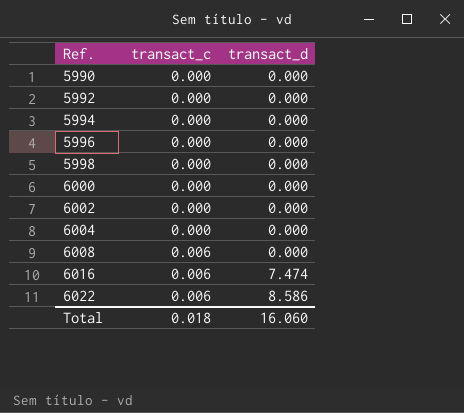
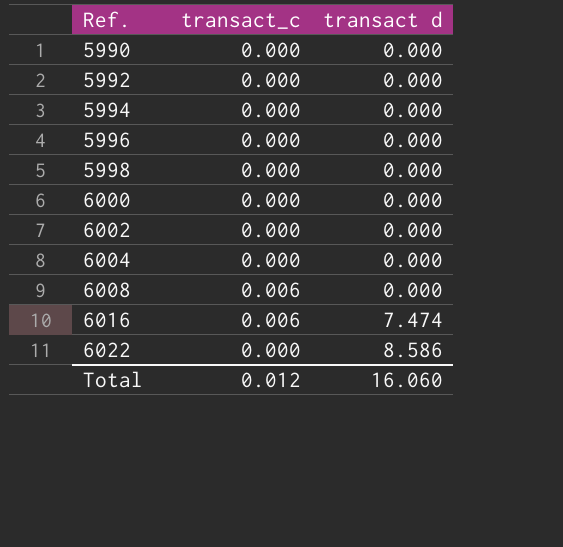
column name: transact_d -> transact d
6022 | transact_c: 0.006 -> 0.000
Total | transact_c: 0.018 -> 0.012

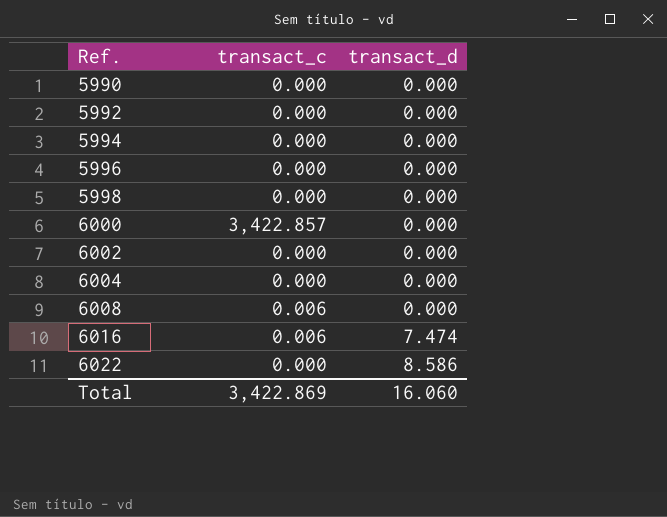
column name: transact d -> transact_d
6000 | transact_c: 0.000 -> 3,422.857
Total | transact_c: 0.012 -> 3,422.869

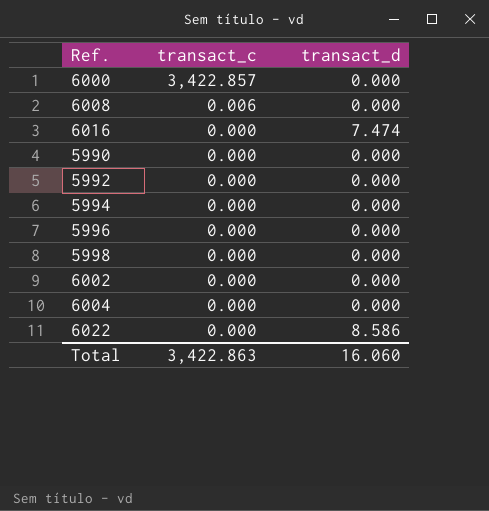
row order: Ref. ascending -> transact_c descending
6016 | transact_c: 0.006 -> 0.000
Total | transact_c: 3,422.869 -> 3,422.863

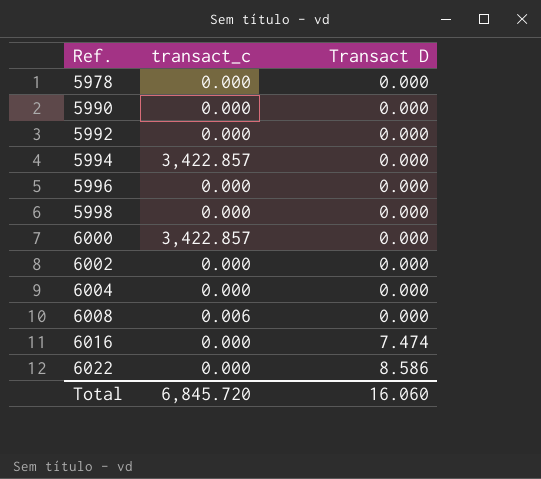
row order: transact_c descending -> Ref. ascending
column name: transact_d -> Transact D
row 5978: none -> 0.000 | 0.000
5994 | transact_c: 0.000 -> 3,422.857
Total | transact_c: 3,422.863 -> 6,845.720

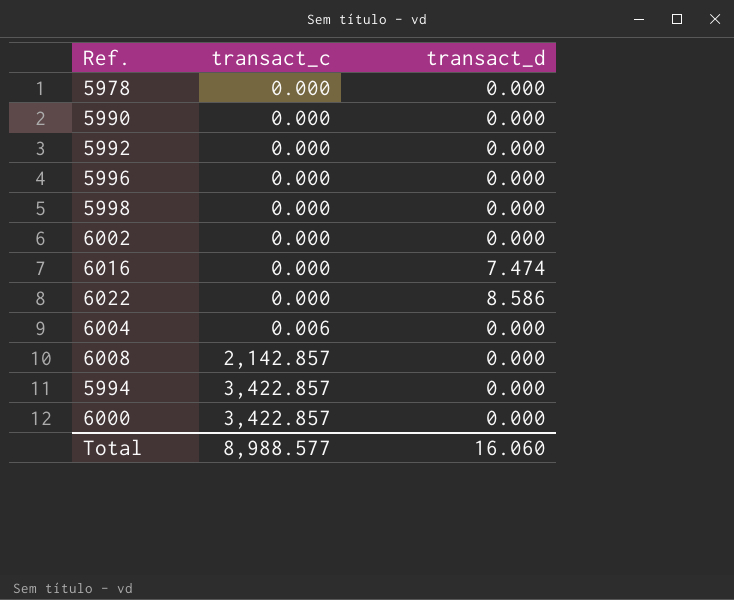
row order: Ref. ascending -> transact_c ascending
column name: Transact D -> transact_d
6004 | transact_c: 0.000 -> 0.006
6008 | transact_c: 0.006 -> 2,142.857
Total | transact_c: 6,845.720 -> 8,988.577

